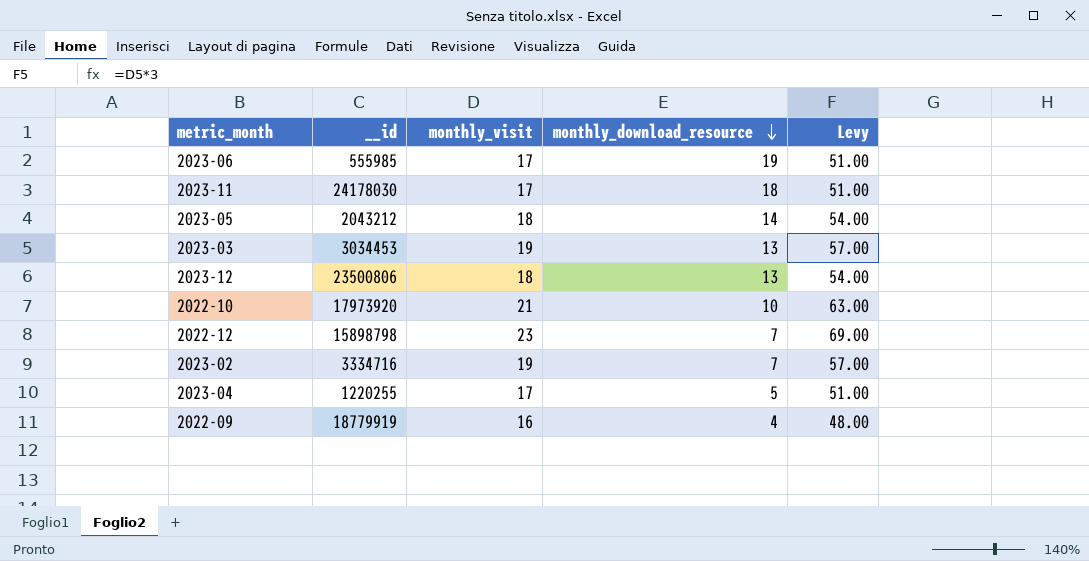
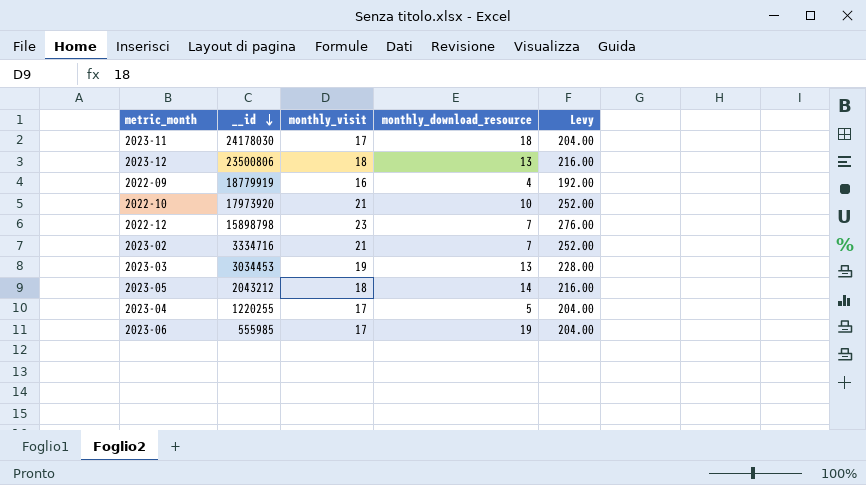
row order: monthly_download_resource descending -> __id descending
column Levy | formula: [monthly_visit] * 3 -> [monthly_visit] * 12
2023-02 | monthly_visit: 19 -> 21

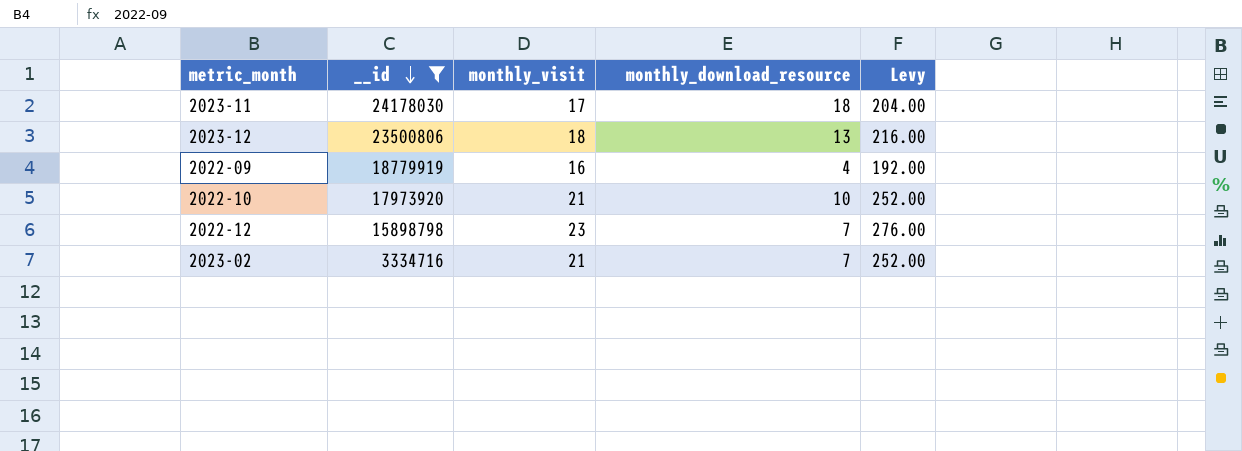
filter: none -> __id >= 3334716

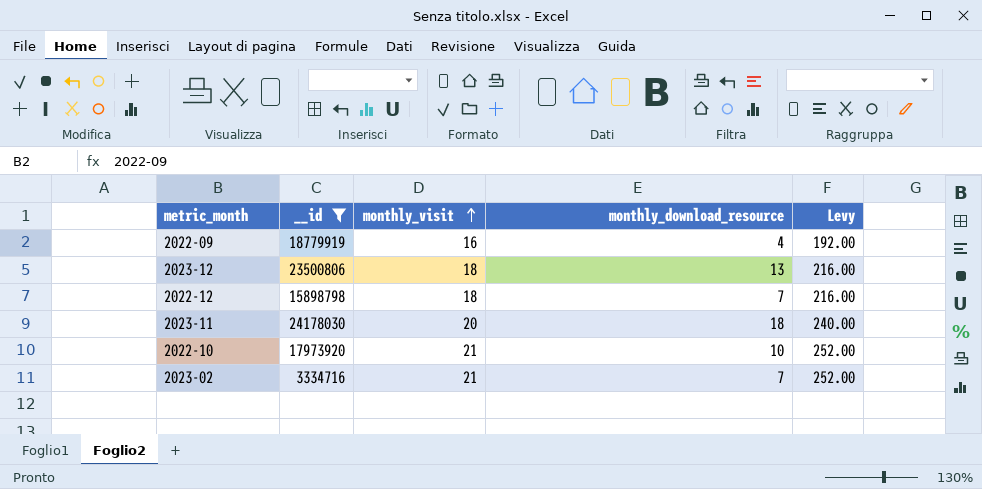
row order: __id descending -> monthly_visit ascending
2022-12 | monthly_visit: 23 -> 18
2022-12 | Levy: 276.00 -> 216.00
2023-11 | monthly_visit: 17 -> 20
2023-11 | Levy: 204.00 -> 240.00

